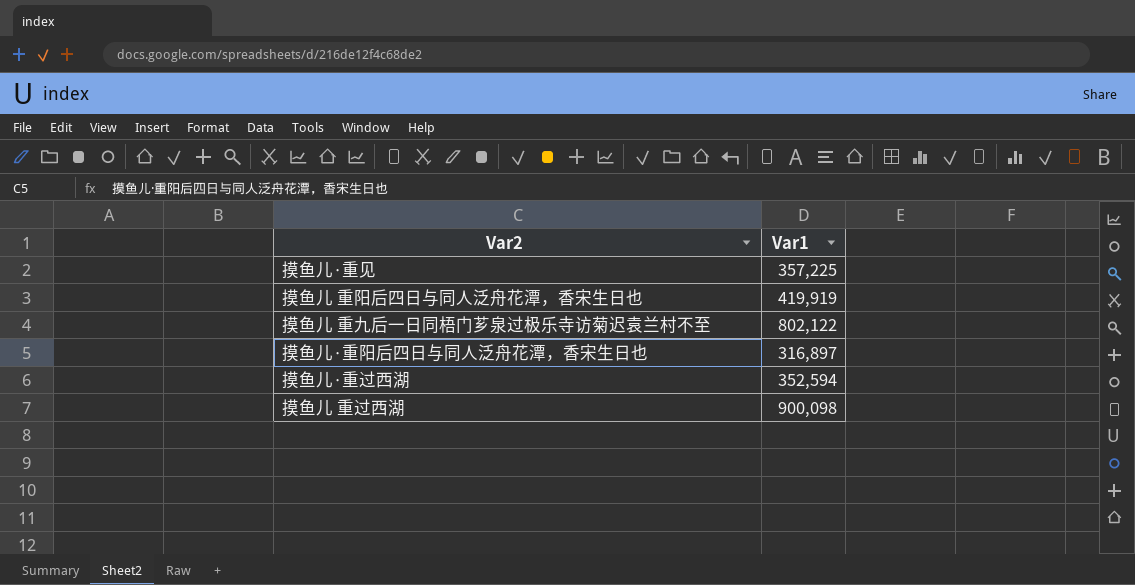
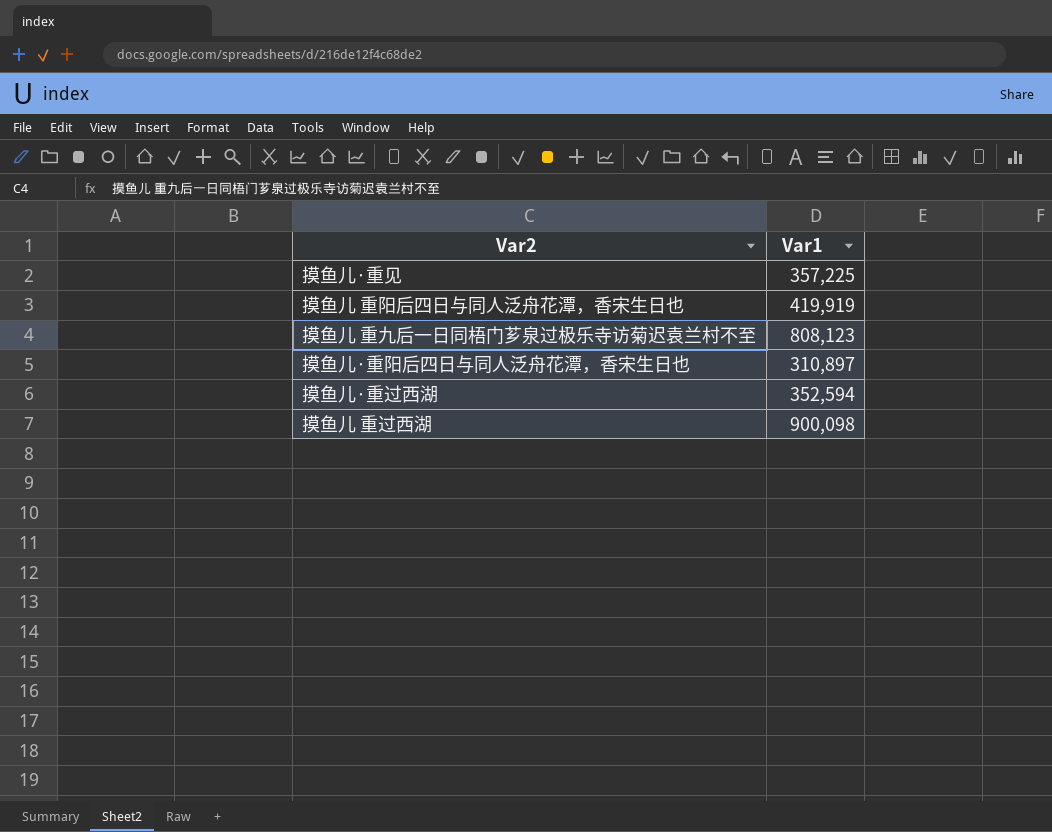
摸鱼儿 重九后一日同梧门芗泉过极乐寺访菊迟袁兰村不至 | Var1: 802,122 -> 808,123
摸鱼儿·重阳后四日与同人泛舟花潭，香宋生日也 | Var1: 316,897 -> 310,897

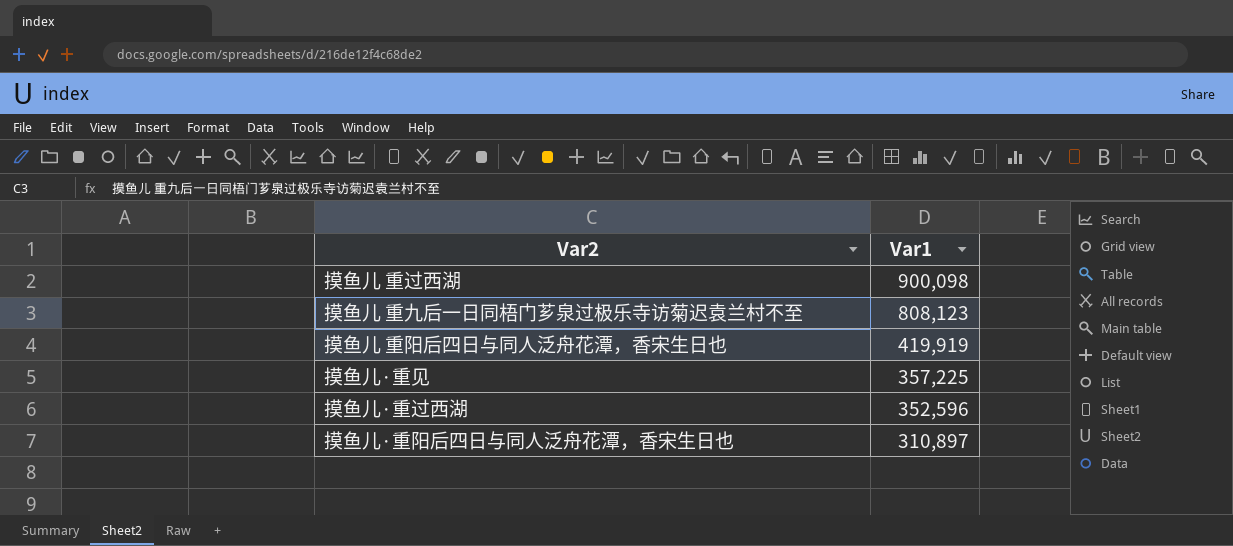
row order: none -> Var1 descending
摸鱼儿·重过西湖 | Var1: 352,594 -> 352,596

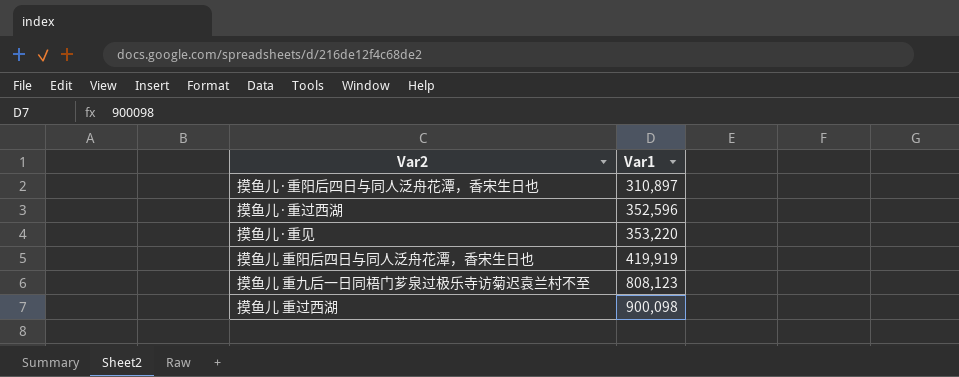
row order: Var1 descending -> Var1 ascending
摸鱼儿·重见 | Var1: 357,225 -> 353,220

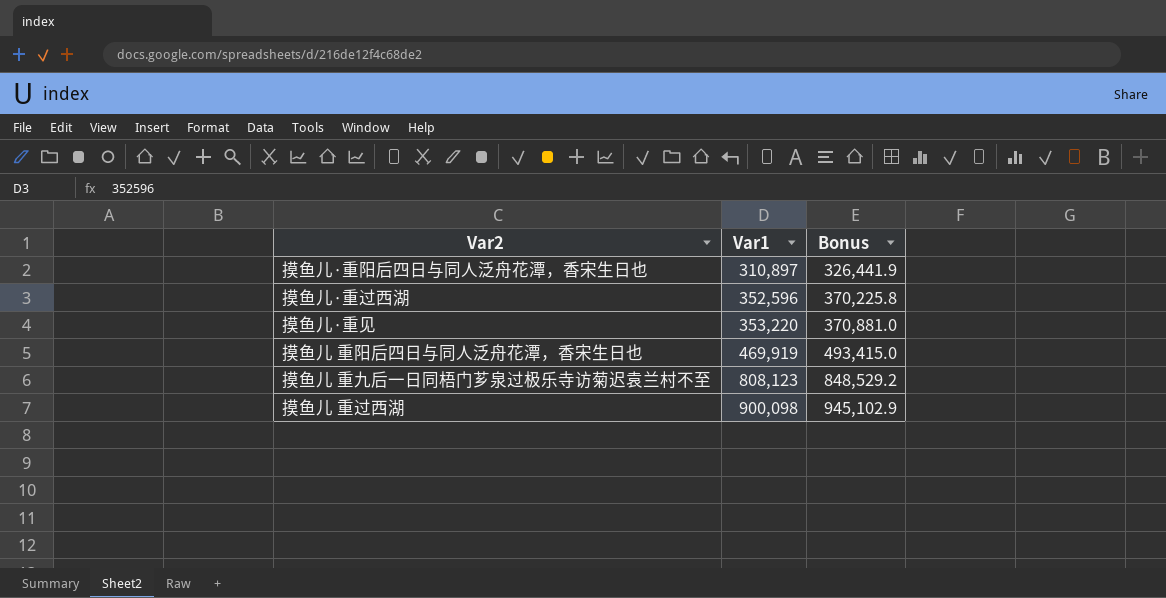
column Bonus | formula: none -> [Var1] * 1.05
摸鱼儿 重阳后四日与同人泛舟花潭，香宋生日也 | Var1: 419,919 -> 469,919

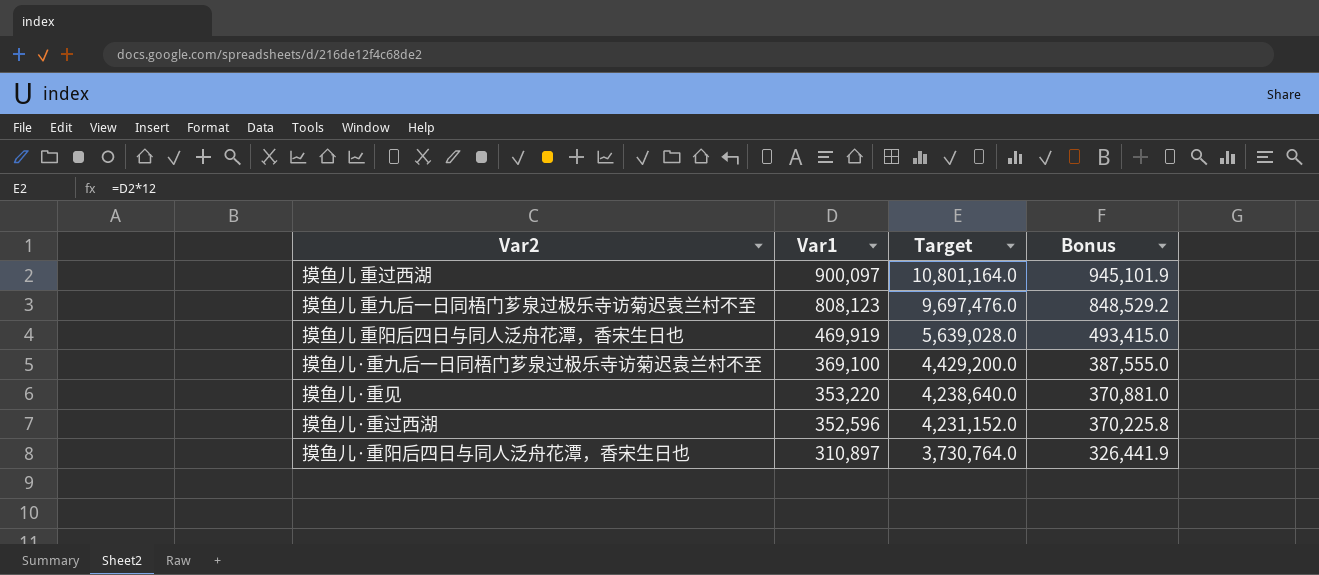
row order: Var1 ascending -> Var1 descending
column Target | formula: none -> [Var1] * 12
摸鱼儿 重过西湖 | Var1: 900,098 -> 900,097
摸鱼儿 重过西湖 | Bonus: 945,102.9 -> 945,101.9
row 摸鱼儿·重九后一日同梧门芗泉过极乐寺访菊迟袁兰村不至: none -> 369,100 | 4,429,200.0 | 387,555.0

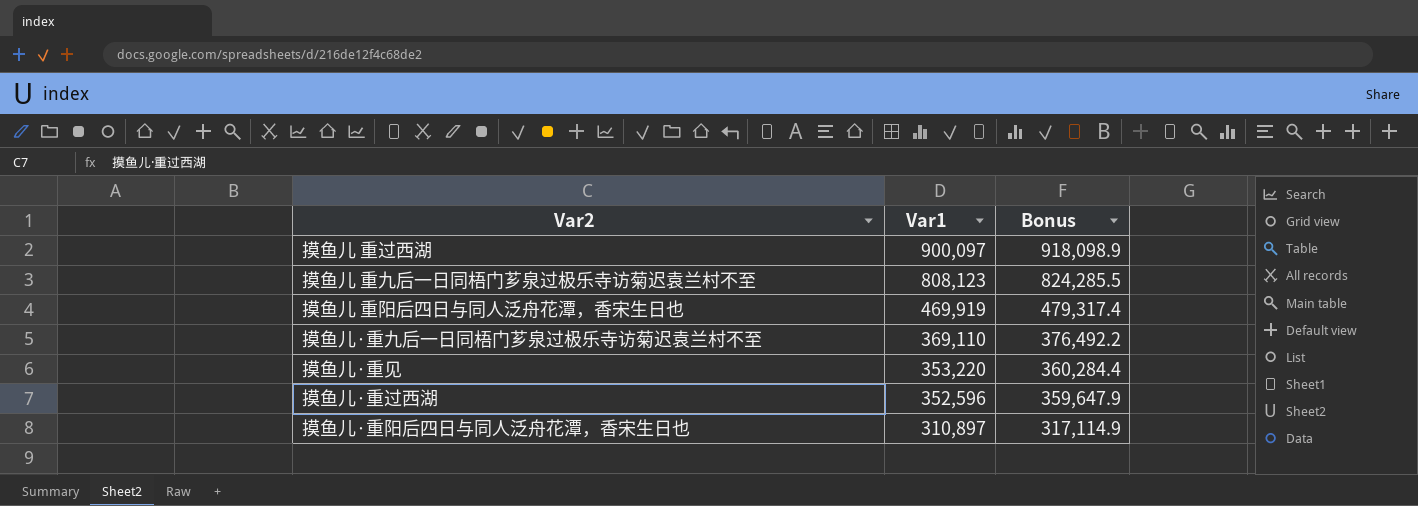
column Target | formula: [Var1] * 12 -> none
column Bonus | formula: [Var1] * 1.05 -> [Var1] * 1.02
摸鱼儿·重九后一日同梧门芗泉过极乐寺访菊迟袁兰村不至 | Var1: 369,100 -> 369,110

